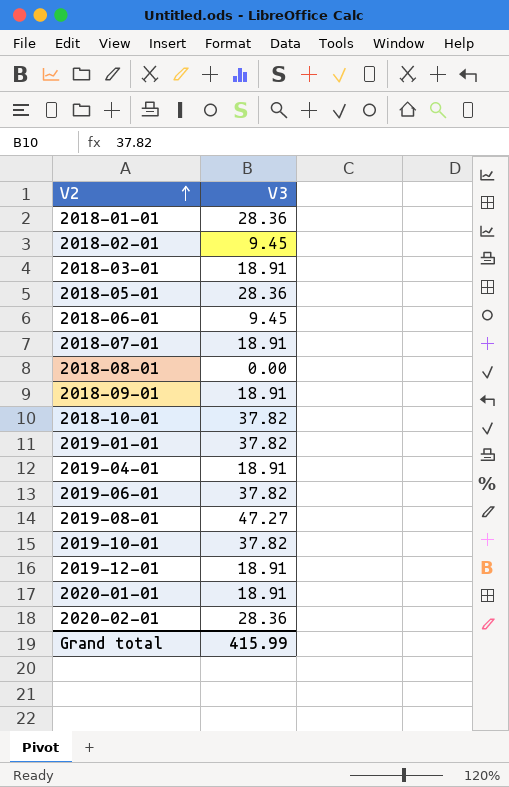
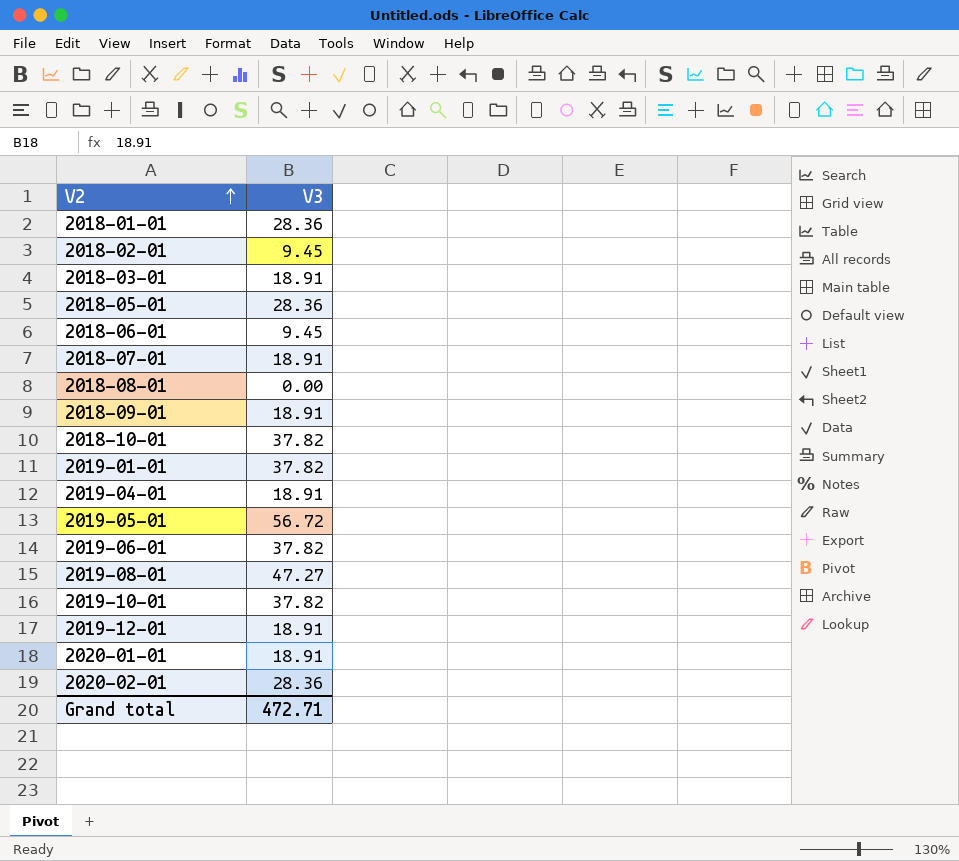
row 2019-05-01: none -> 56.72
Grand total | V3: 415.99 -> 472.71

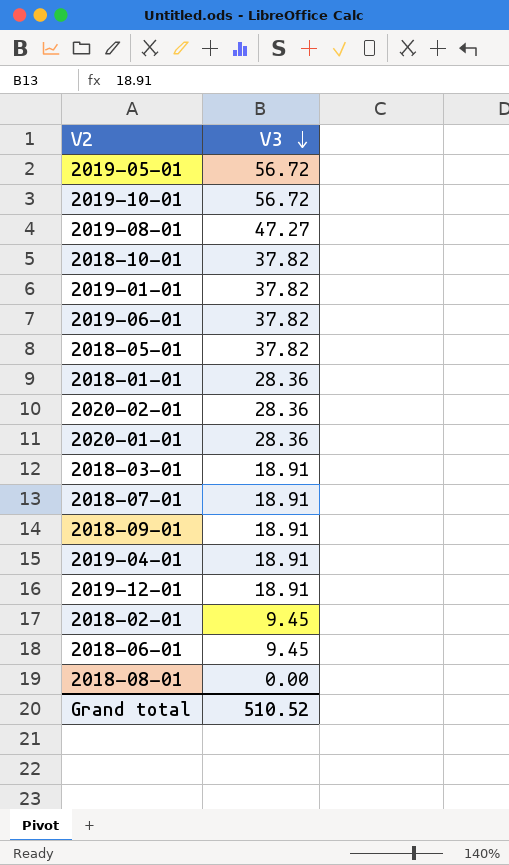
row order: V2 ascending -> V3 descending
2019-10-01 | V3: 37.82 -> 56.72
2018-05-01 | V3: 28.36 -> 37.82
2020-01-01 | V3: 18.91 -> 28.36
Grand total | V3: 472.71 -> 510.52

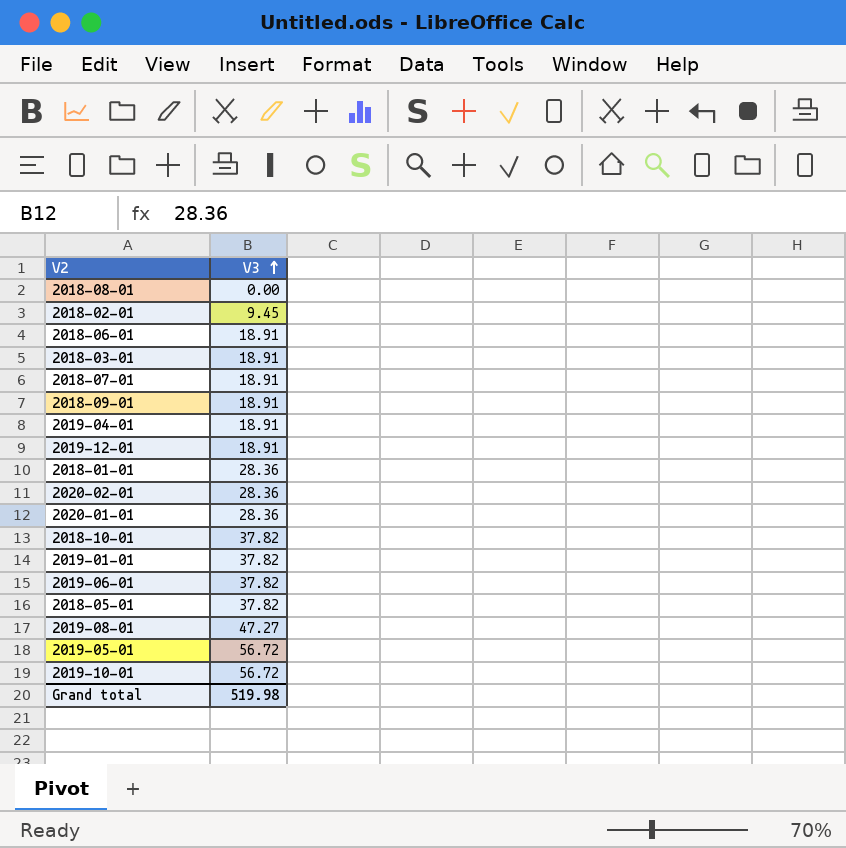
row order: V3 descending -> V3 ascending
2018-06-01 | V3: 9.45 -> 18.91
Grand total | V3: 510.52 -> 519.98

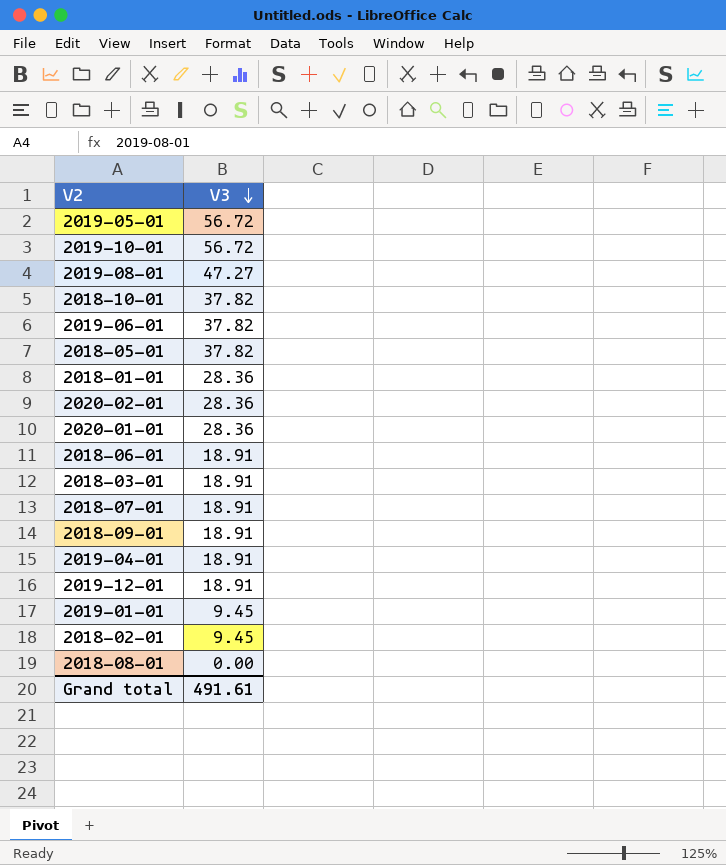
row order: V3 ascending -> V3 descending
2019-01-01 | V3: 37.82 -> 9.45
Grand total | V3: 519.98 -> 491.61

